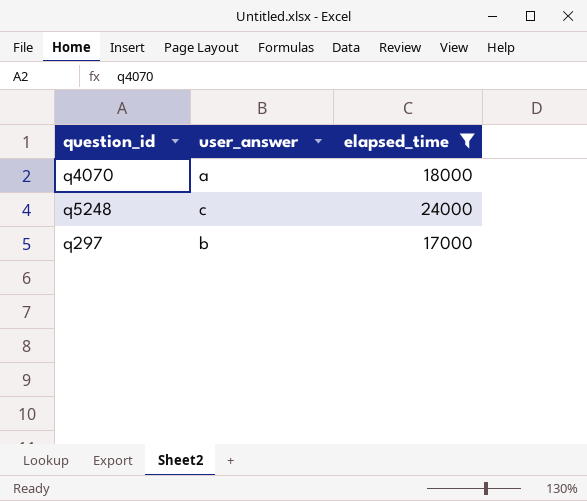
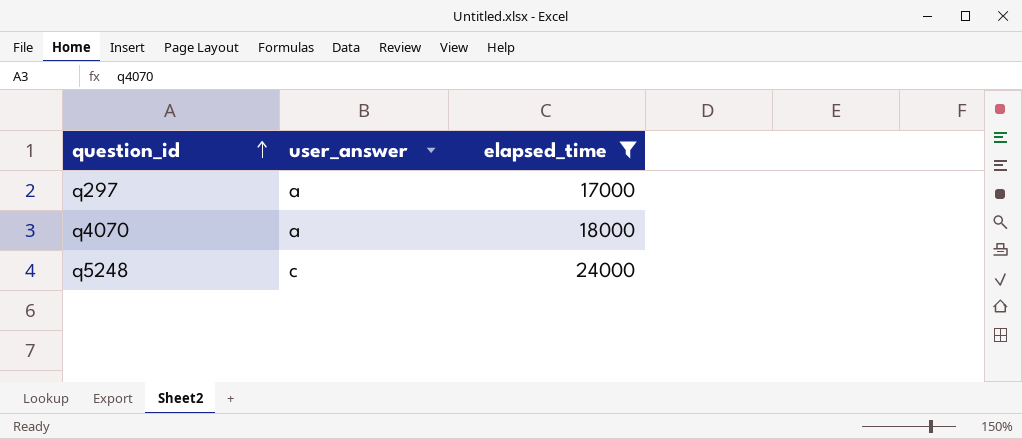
row order: none -> question_id ascending
q297 | user_answer: b -> a

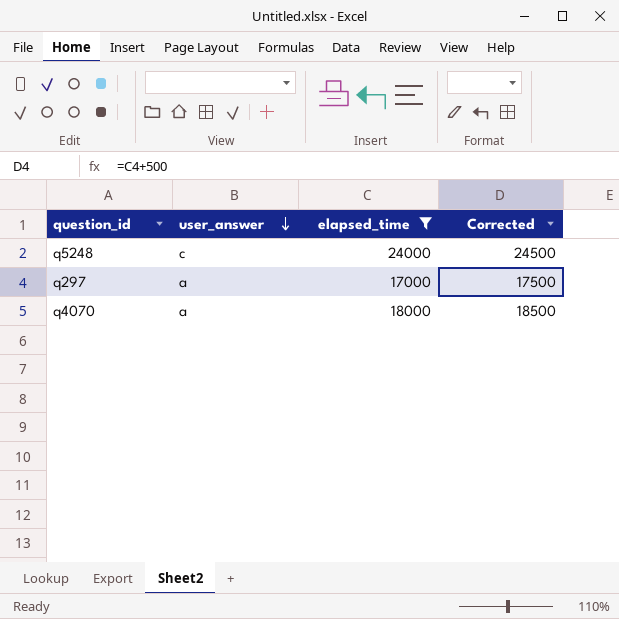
row order: question_id ascending -> user_answer descending
column Corrected | formula: none -> [elapsed_time] + 500

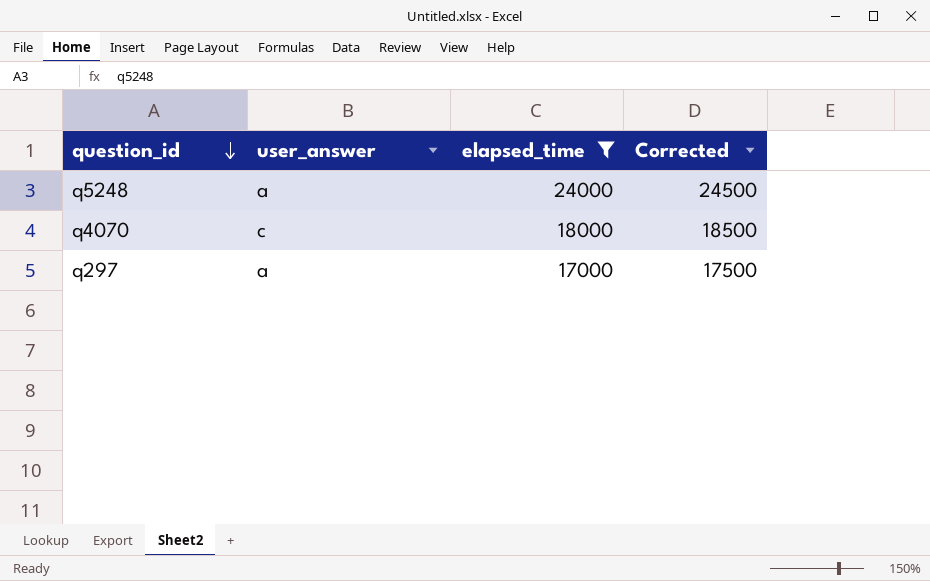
row order: user_answer descending -> question_id descending
q5248 | user_answer: c -> a
q4070 | user_answer: a -> c

